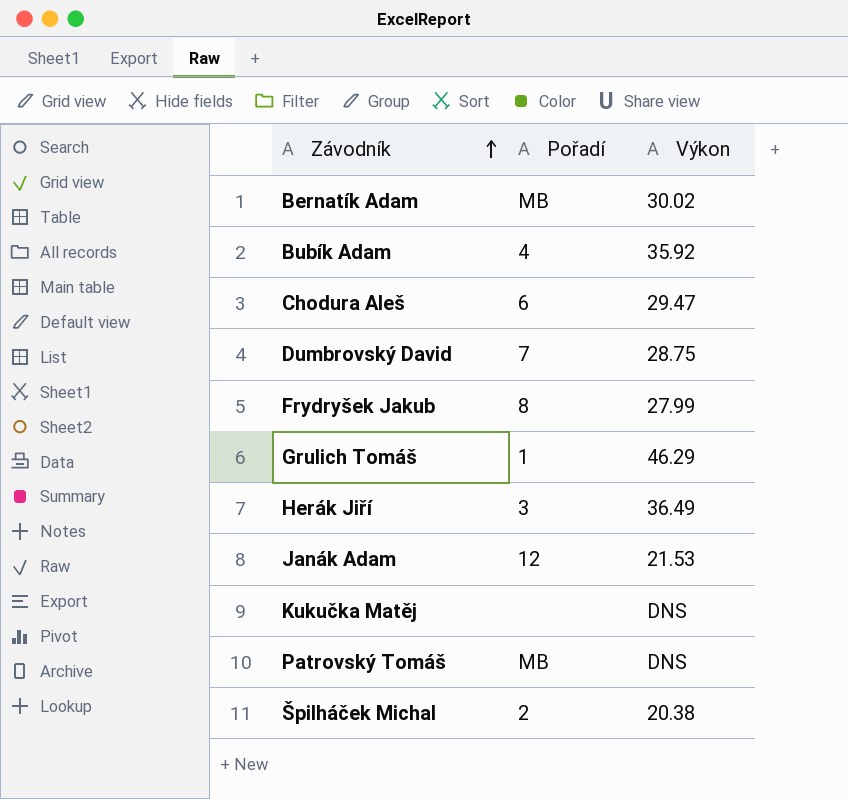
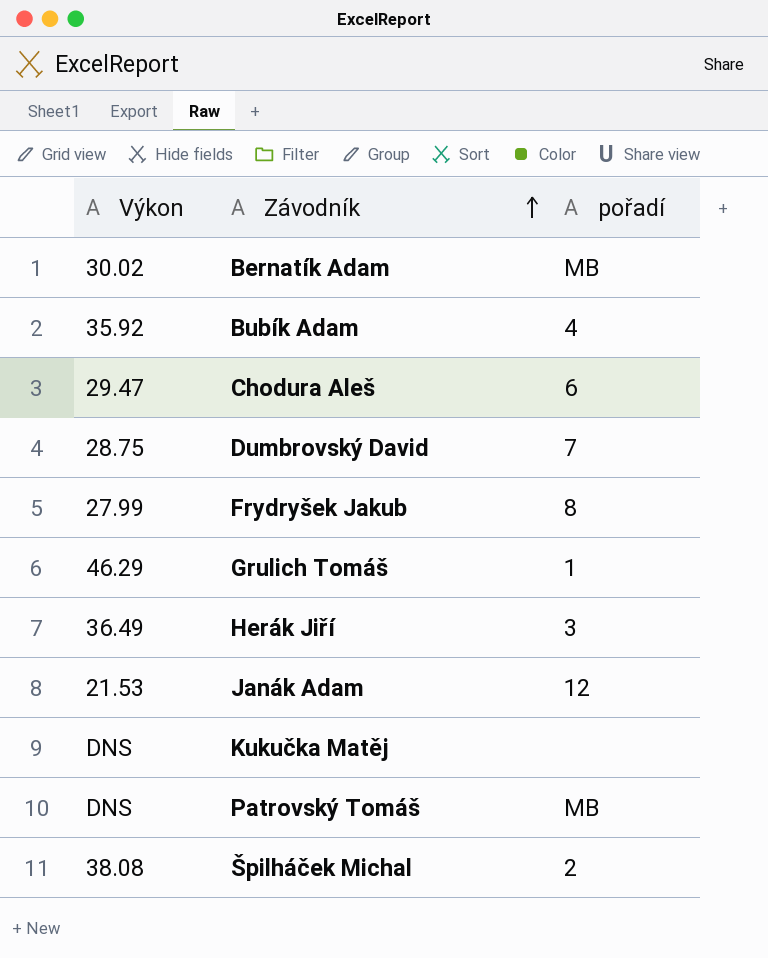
column Výkon | position: 3 -> 1
column name: Pořadí -> pořadí
Špilháček Michal | Výkon: 20.38 -> 38.08

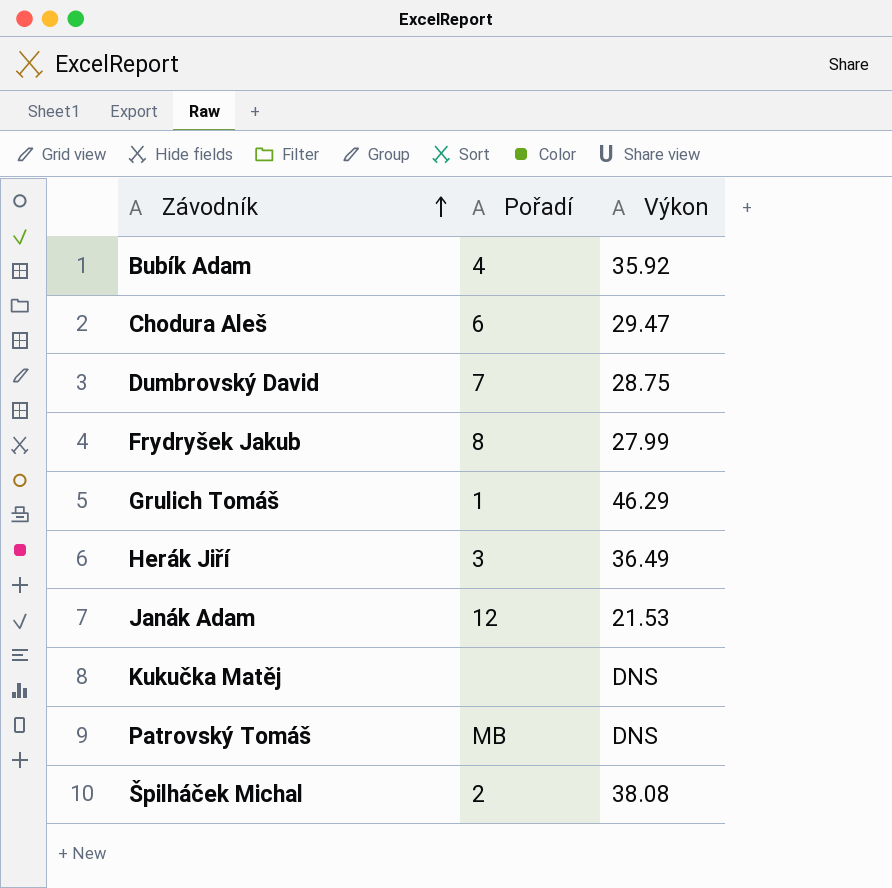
column name: pořadí -> Pořadí
column Výkon | position: 1 -> 3
row Bernatík Adam: 30.02 | MB -> none

